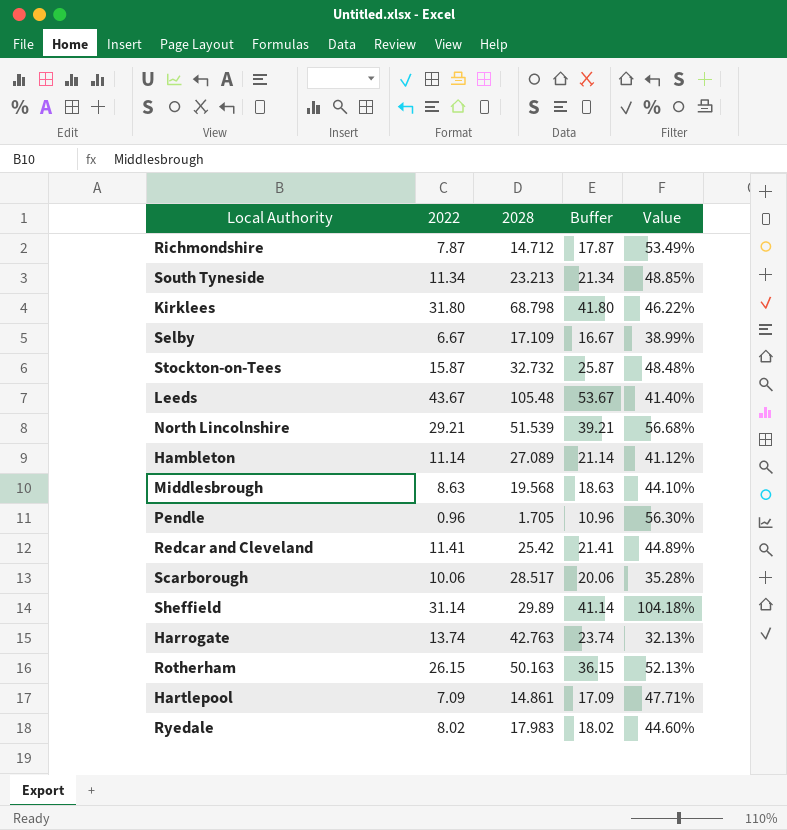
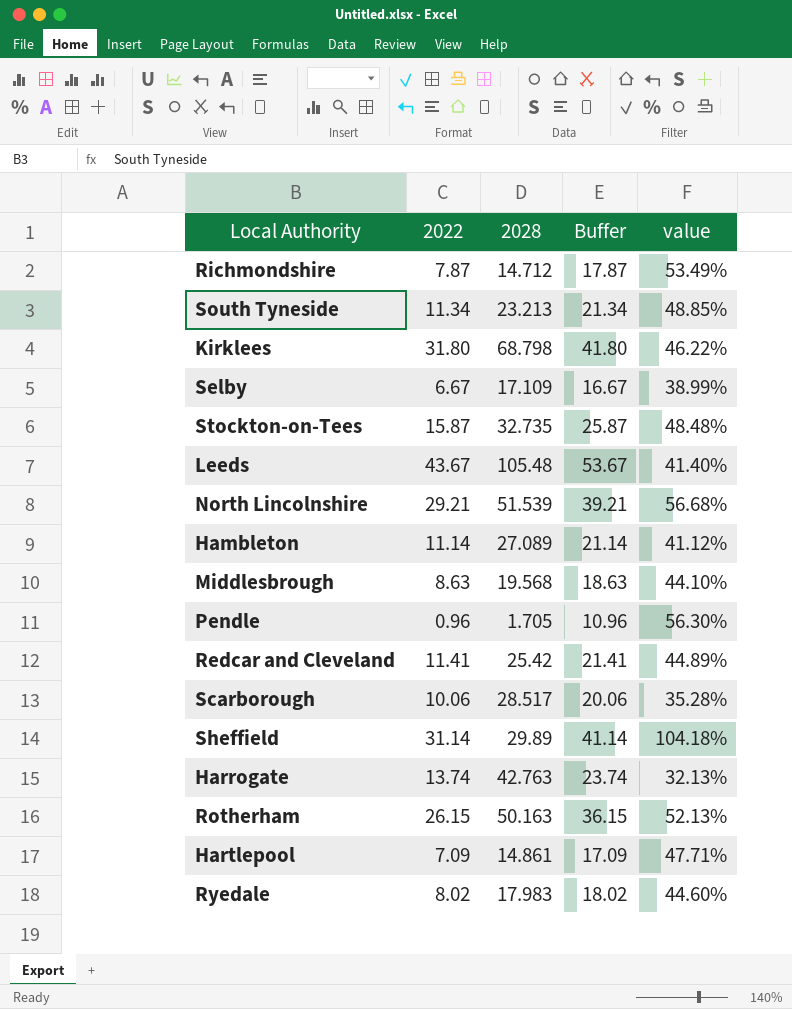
column name: Value -> value
Stockton-on-Tees | 2028: 32.732 -> 32.735

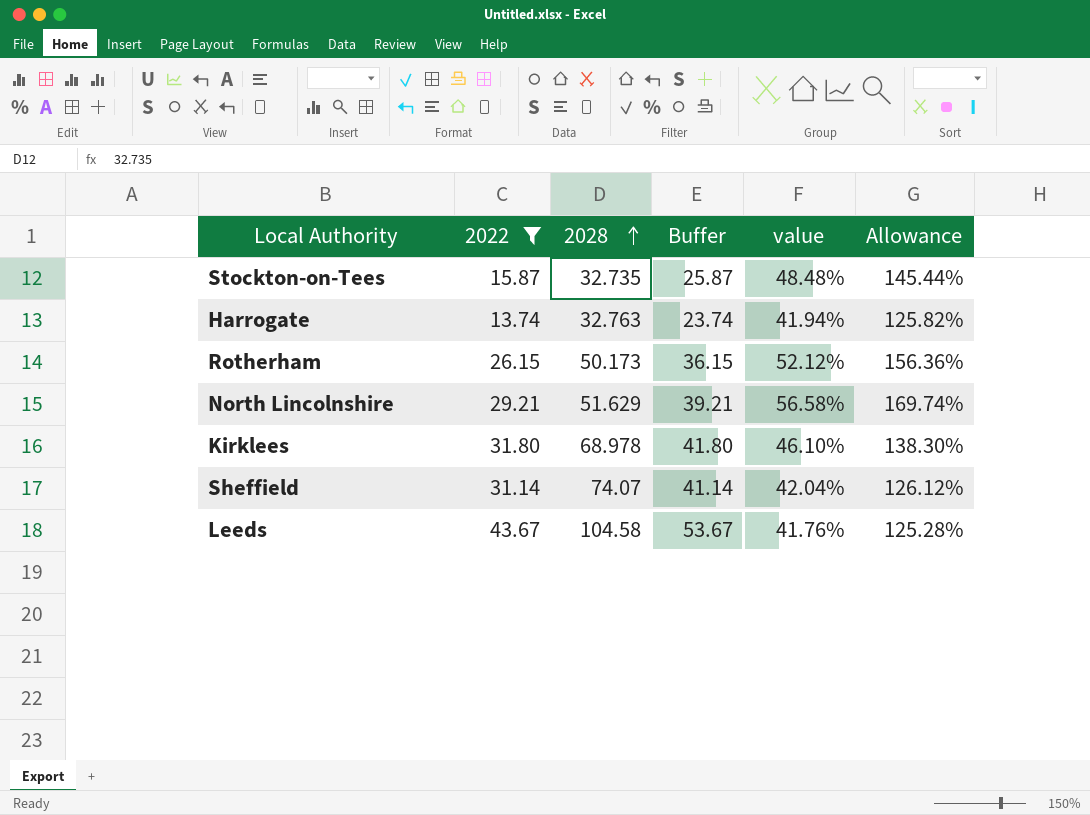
filter: none -> 2022 >= 13.74
row order: none -> 2028 ascending
column Allowance | formula: none -> [value] * 3
Harrogate | 2028: 42.763 -> 32.763
Harrogate | value: 32.13% -> 41.94%
Rotherham | 2028: 50.163 -> 50.173
Rotherham | value: 52.13% -> 52.12%
North Lincolnshire | 2028: 51.539 -> 51.629
North Lincolnshire | value: 56.68% -> 56.58%
Kirklees | 2028: 68.798 -> 68.978
Kirklees | value: 46.22% -> 46.10%
Sheffield | 2028: 29.89 -> 74.07
Sheffield | value: 104.18% -> 42.04%
Leeds | 2028: 105.48 -> 104.58
Leeds | value: 41.40% -> 41.76%

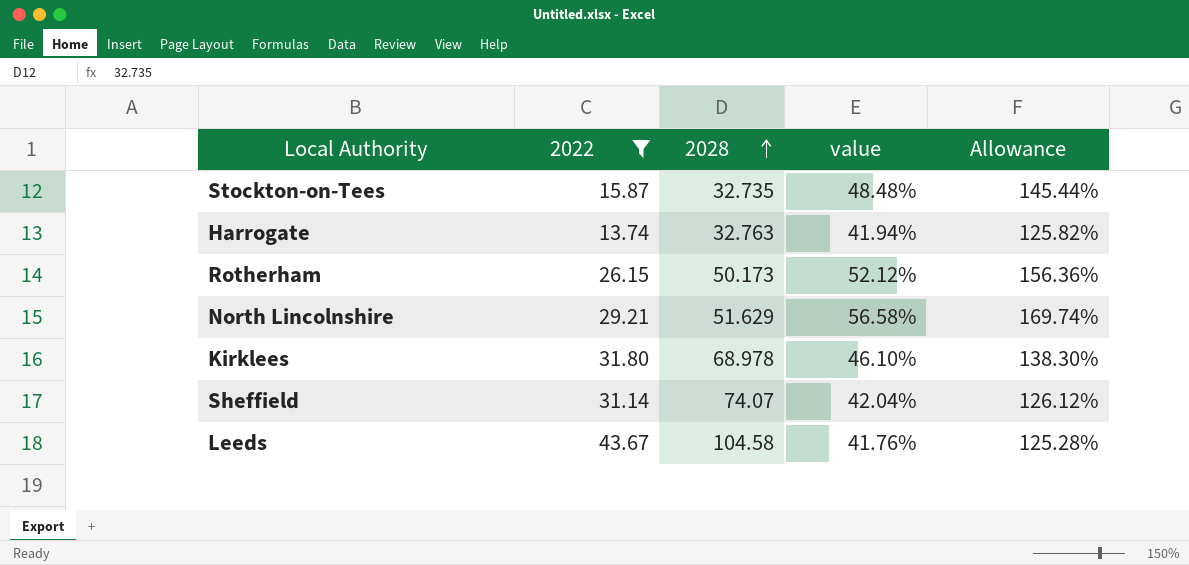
column Buffer | formula: [2022] + 10 -> none

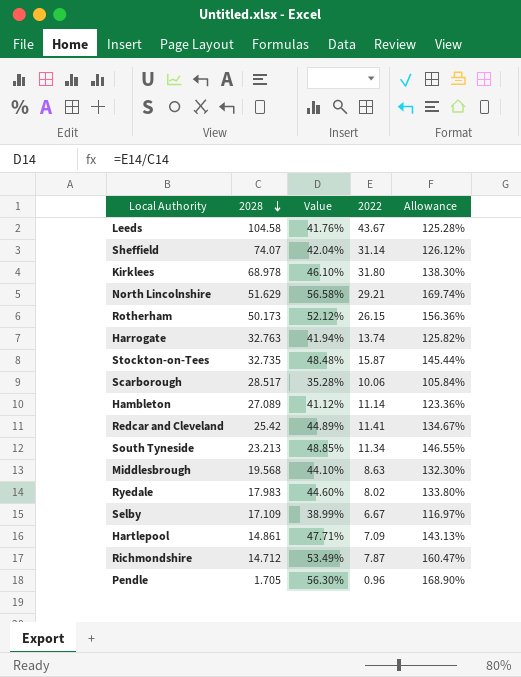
filter: 2022 >= 13.74 -> none
row order: 2028 ascending -> 2028 descending
column name: value -> Value
column 2022 | position: 2 -> 4

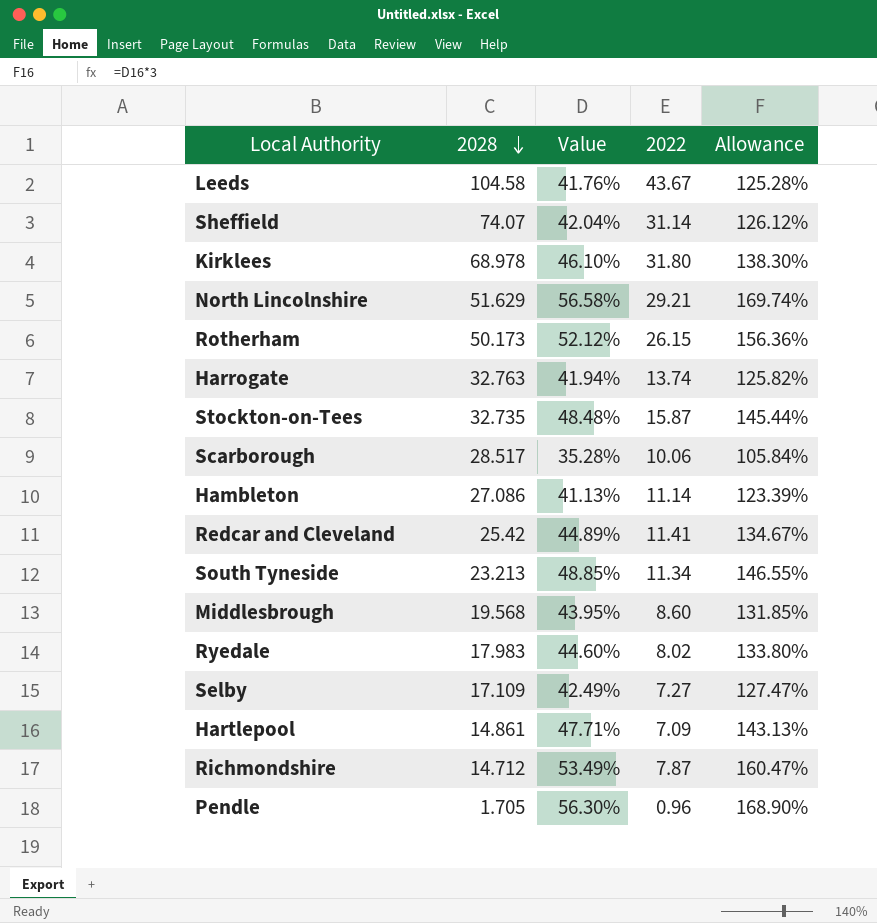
Hambleton | 2028: 27.089 -> 27.086
Hambleton | Value: 41.12% -> 41.13%
Hambleton | Allowance: 123.36% -> 123.39%
Middlesbrough | Value: 44.10% -> 43.95%
Middlesbrough | 2022: 8.63 -> 8.60
Middlesbrough | Allowance: 132.30% -> 131.85%
Selby | Value: 38.99% -> 42.49%
Selby | 2022: 6.67 -> 7.27
Selby | Allowance: 116.97% -> 127.47%

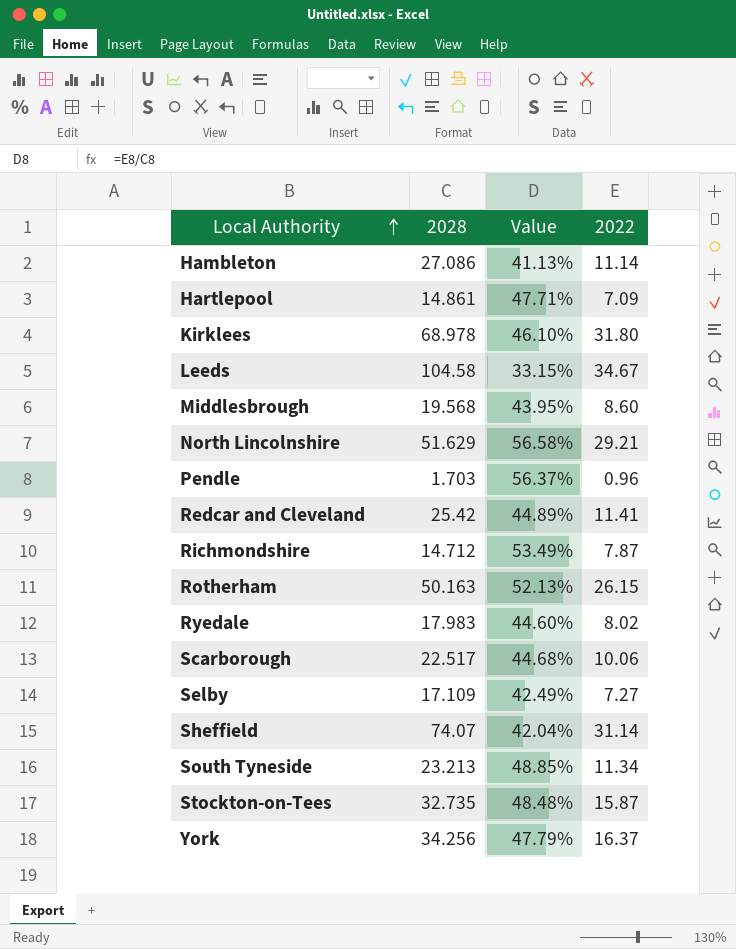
row order: 2028 descending -> Local Authority ascending
column Allowance | formula: [Value] * 3 -> none
row Harrogate: 32.763 | 41.94% | 13.74 | 125.82% -> none
Leeds | Value: 41.76% -> 33.15%
Leeds | 2022: 43.67 -> 34.67
Pendle | 2028: 1.705 -> 1.703
Pendle | Value: 56.30% -> 56.37%
Rotherham | 2028: 50.173 -> 50.163
Rotherham | Value: 52.12% -> 52.13%
Scarborough | 2028: 28.517 -> 22.517
Scarborough | Value: 35.28% -> 44.68%
row York: none -> 34.256 | 47.79% | 16.37

